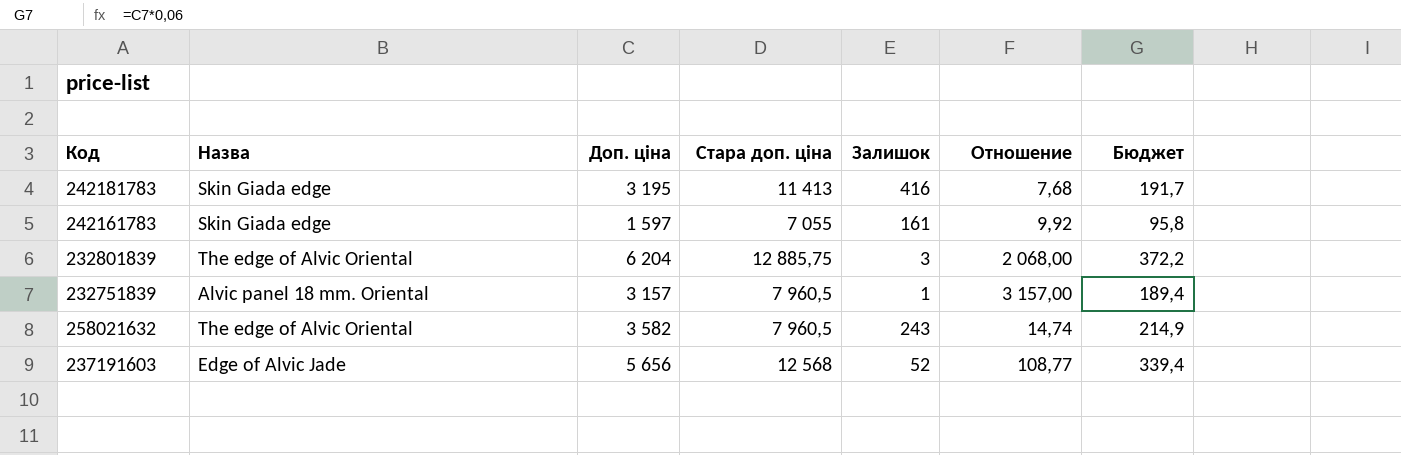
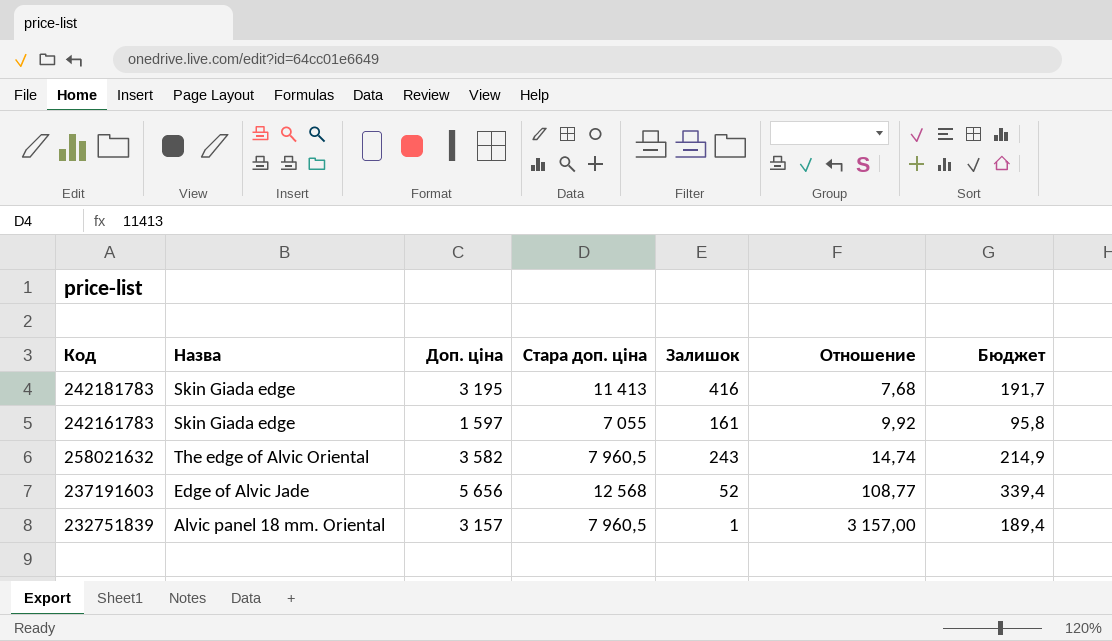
row order: none -> Отношение ascending
row 232801839: The edge of Alvic Oriental | 6 204 | 12 885,75 | 3 | 2 068,00 | 372,2 -> none

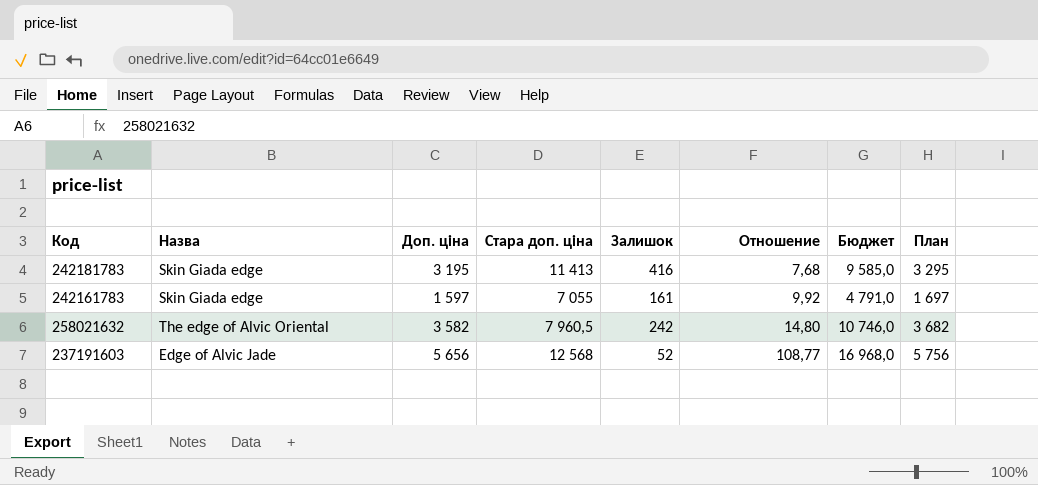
column Бюджет | formula: [Доп. ціна] * 0,06 -> [Доп. ціна] * 3
column План | formula: none -> [Доп. ціна] + 100
row 232751839: Alvic panel 18 mm. Oriental | 3 157 | 7 960,5 | 1 | 3 157,00 | 189,4 -> none
258021632 | Залишок: 243 -> 242
258021632 | Отношение: 14,74 -> 14,80

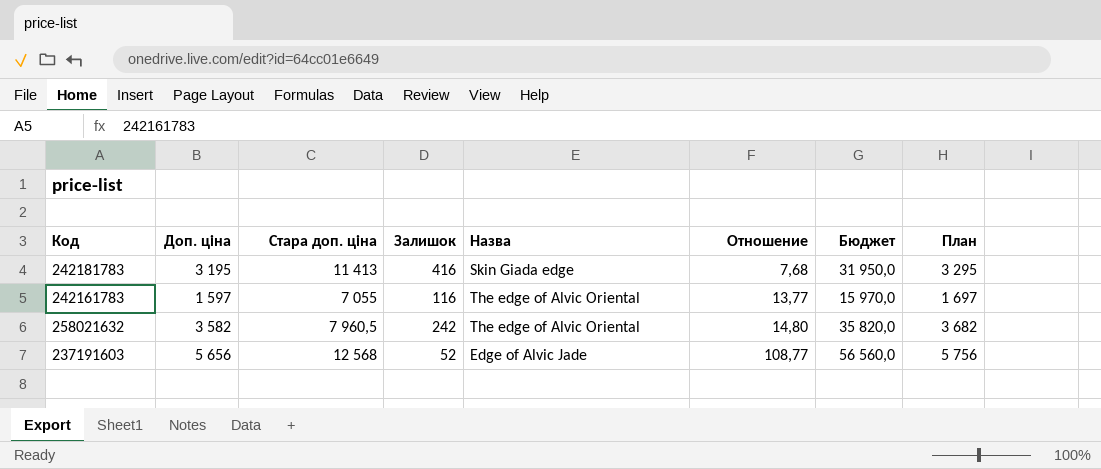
column Назва | position: 2 -> 5
column Бюджет | formula: [Доп. ціна] * 3 -> [Доп. ціна] * 10
242161783 | Залишок: 161 -> 116
242161783 | Назва: Skin Giada edge -> The edge of Alvic Oriental
242161783 | Отношение: 9,92 -> 13,77

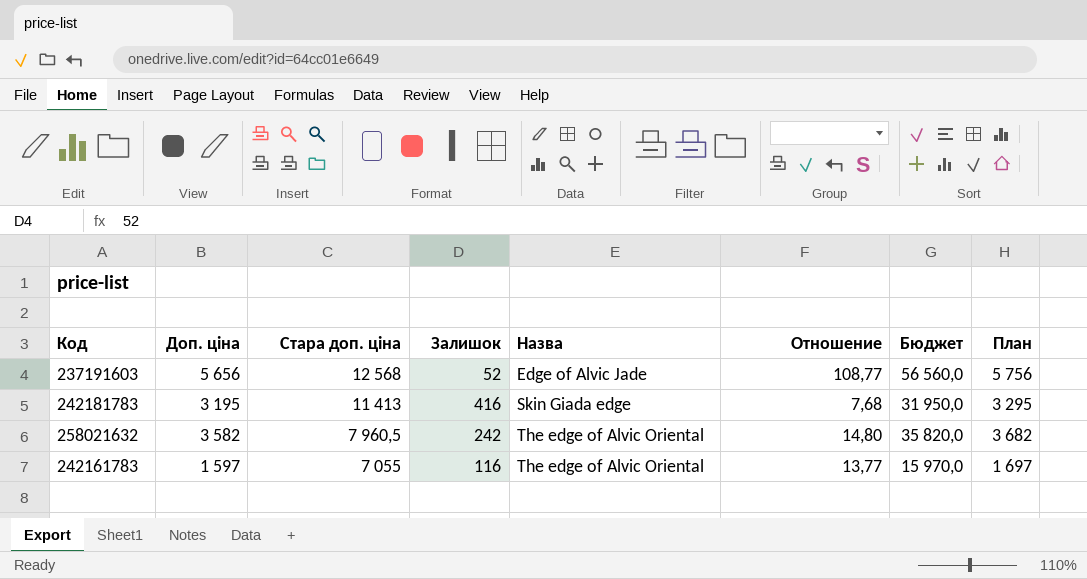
row order: Отношение ascending -> Стара доп. ціна descending

